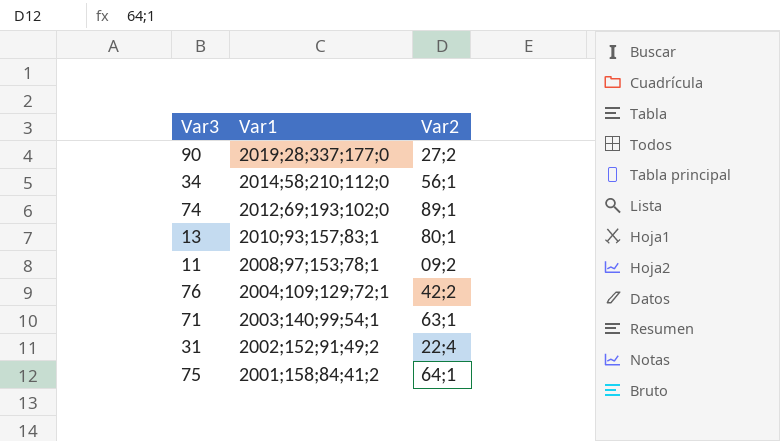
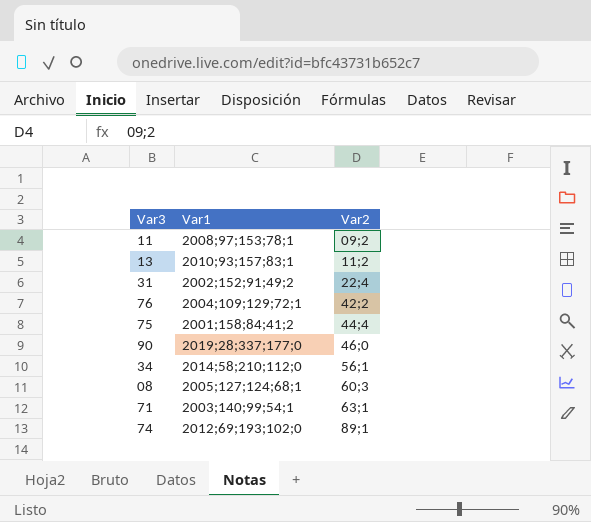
row order: Var1 descending -> Var2 ascending
13 | Var2: 80;1 -> 11;2
75 | Var2: 64;1 -> 44;4
90 | Var2: 27;2 -> 46;0
row 08: none -> 2005;127;124;68;1 | 60;3

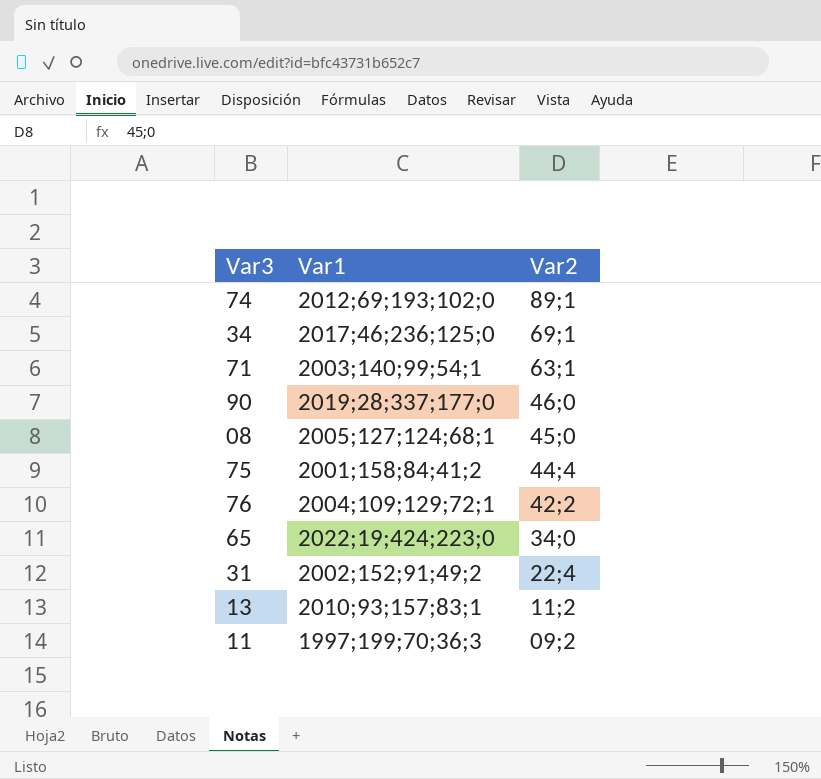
row order: Var2 ascending -> Var2 descending
34 | Var1: 2014;58;210;112;0 -> 2017;46;236;125;0
34 | Var2: 56;1 -> 69;1
08 | Var2: 60;3 -> 45;0
row 65: none -> 2022;19;424;223;0 | 34;0
11 | Var1: 2008;97;153;78;1 -> 1997;199;70;36;3

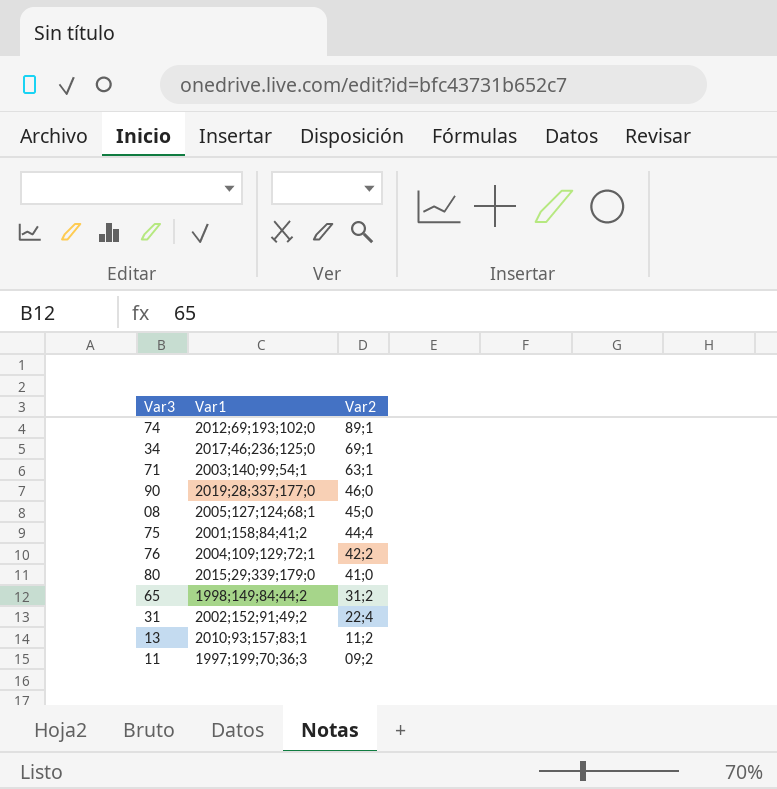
row 80: none -> 2015;29;339;179;0 | 41;0
65 | Var1: 2022;19;424;223;0 -> 1998;149;84;44;2
65 | Var2: 34;0 -> 31;2

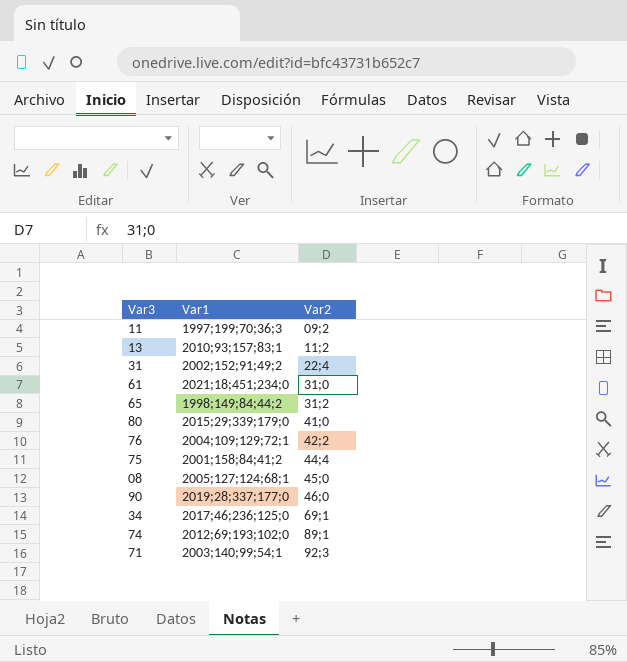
row order: Var2 descending -> Var2 ascending
row 61: none -> 2021;18;451;234;0 | 31;0
71 | Var2: 63;1 -> 92;3

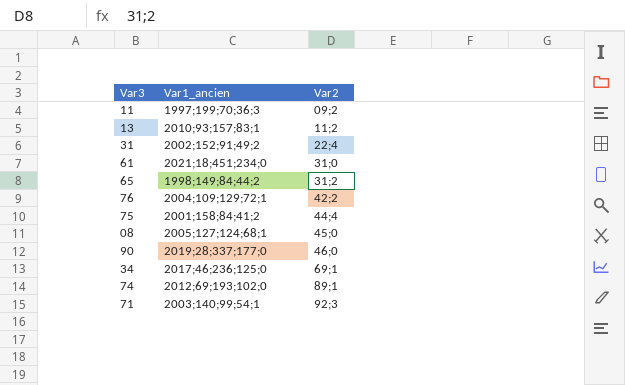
column name: Var1 -> Var1_ancien
row 80: 2015;29;339;179;0 | 41;0 -> none

